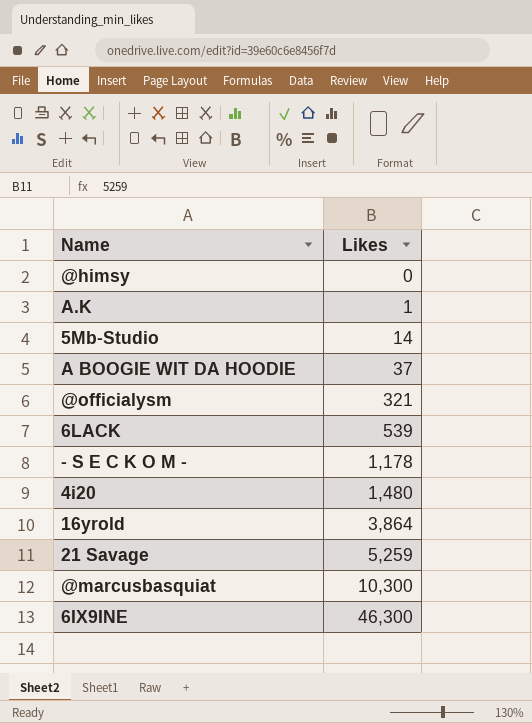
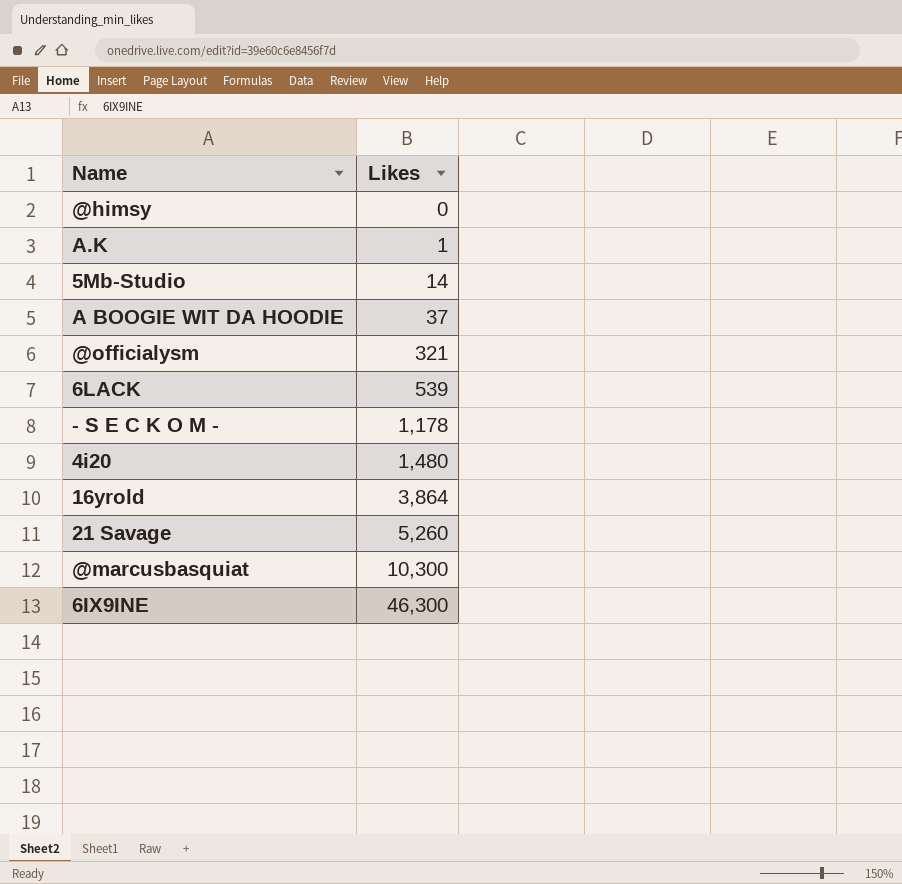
21 Savage | Likes: 5,259 -> 5,260

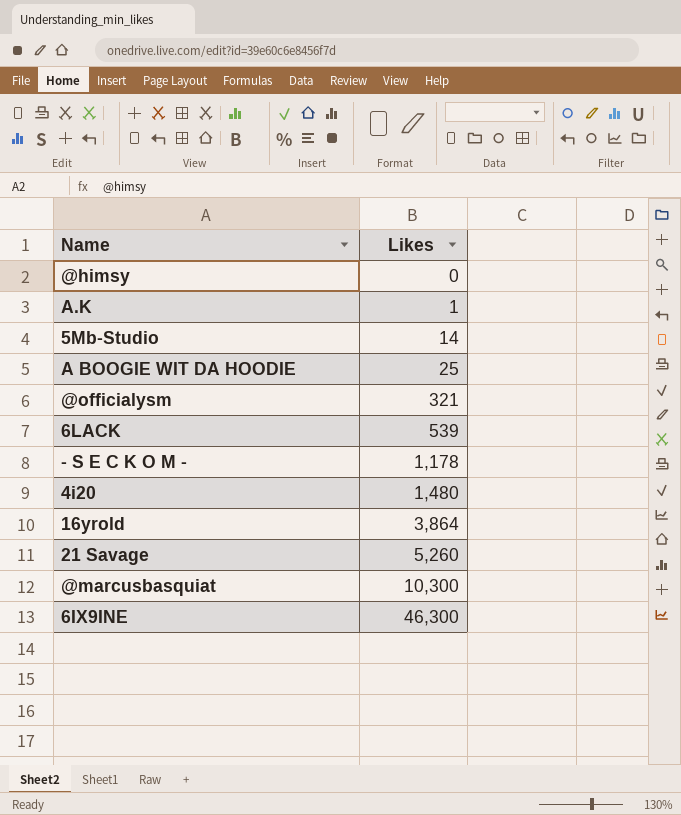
A BOOGIE WIT DA HOODIE | Likes: 37 -> 25

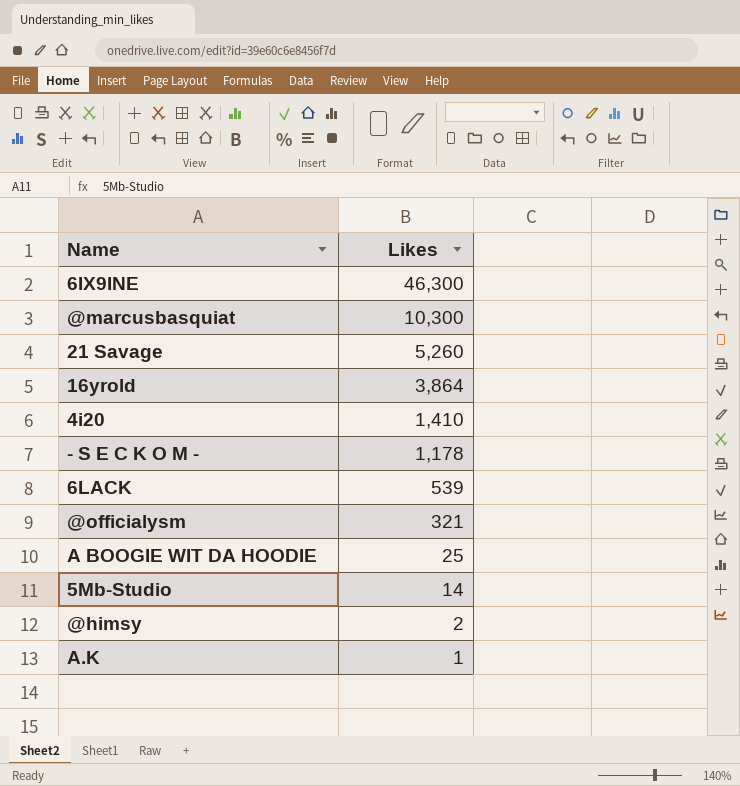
row order: Likes ascending -> Likes descending
4i20 | Likes: 1,480 -> 1,410
@himsy | Likes: 0 -> 2

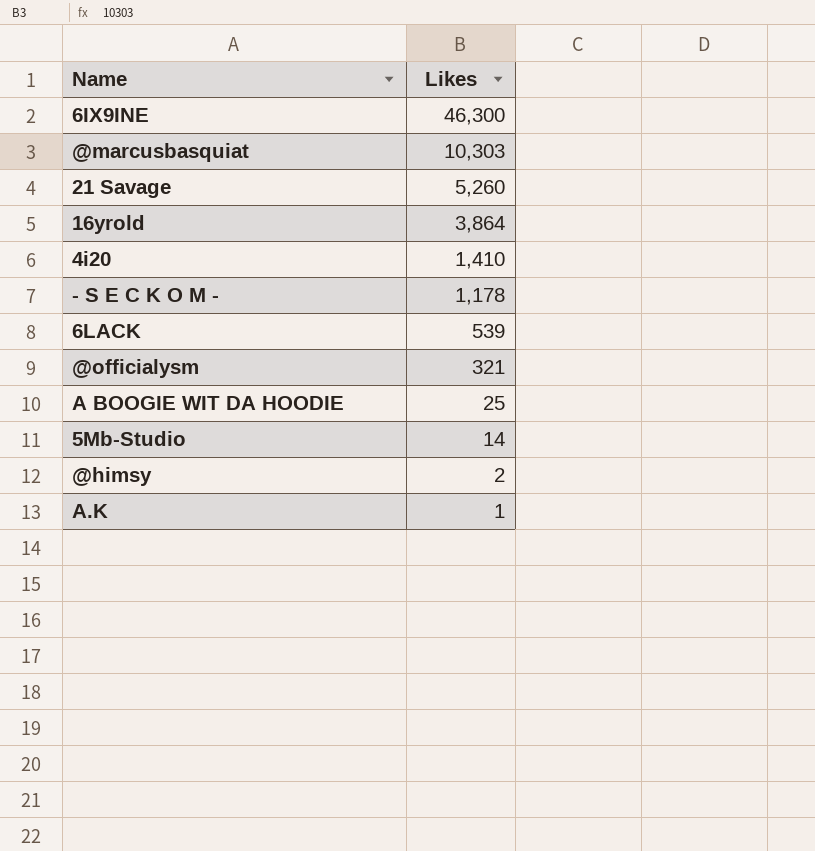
@marcusbasquiat | Likes: 10,300 -> 10,303

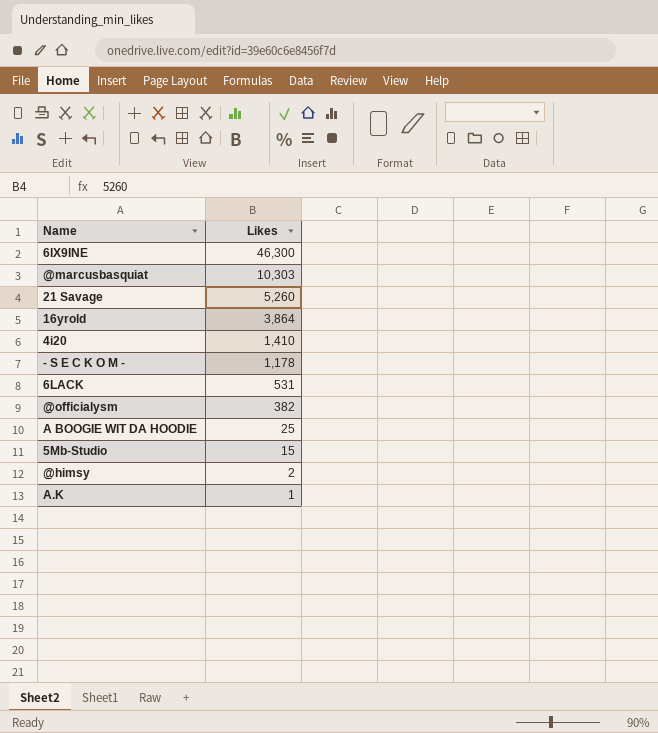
6LACK | Likes: 539 -> 531
@officialysm | Likes: 321 -> 382
5Mb-Studio | Likes: 14 -> 15

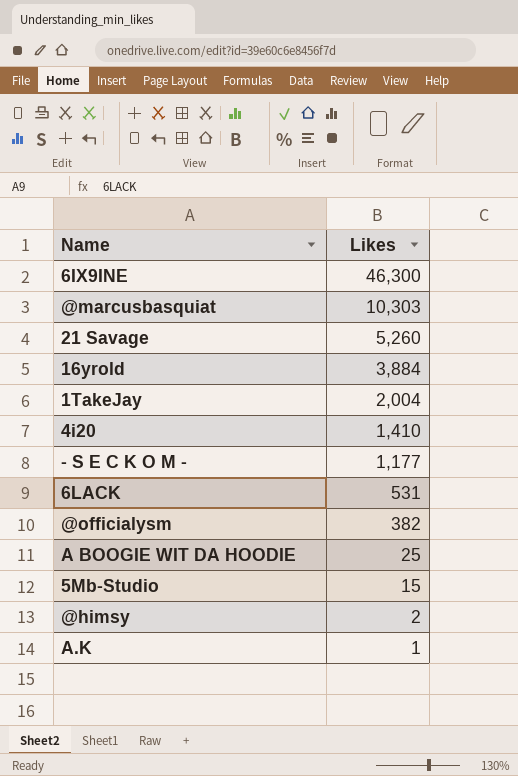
16yrold | Likes: 3,864 -> 3,884
row 1TakeJay: none -> 2,004
- S E C K O M - | Likes: 1,178 -> 1,177

